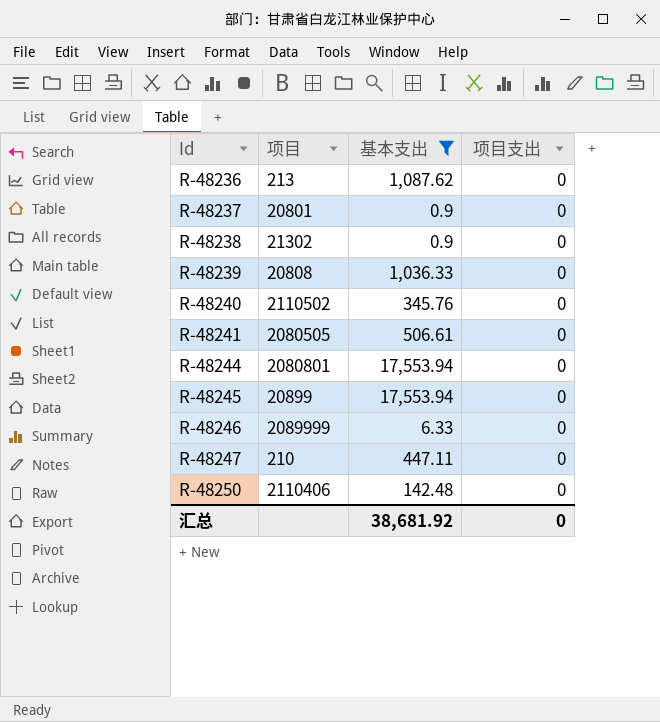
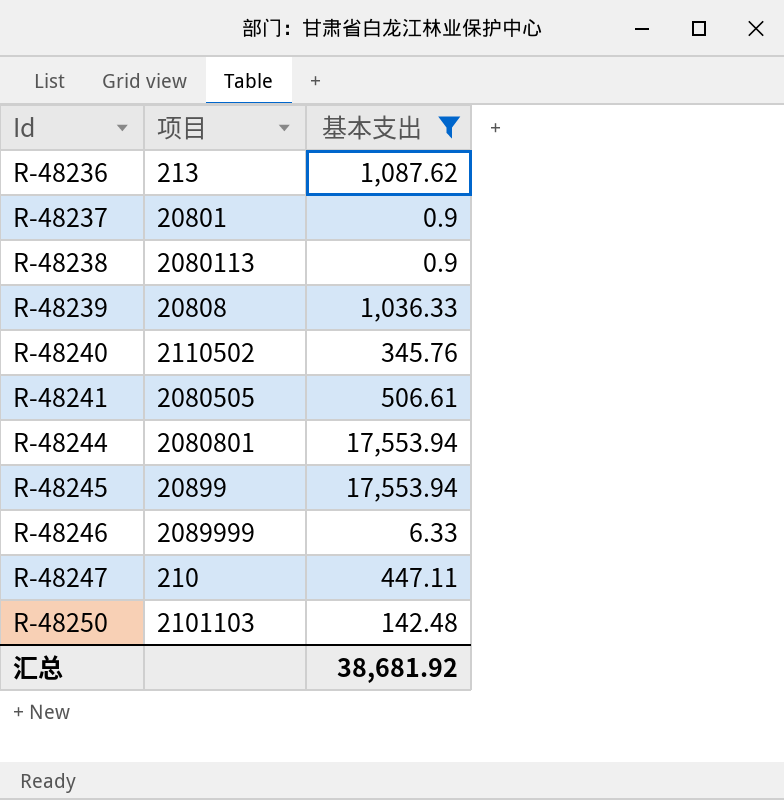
column 项目支出 | position: 4 -> none
R-48238 | 项目: 21302 -> 2080113
R-48250 | 项目: 2110406 -> 2101103

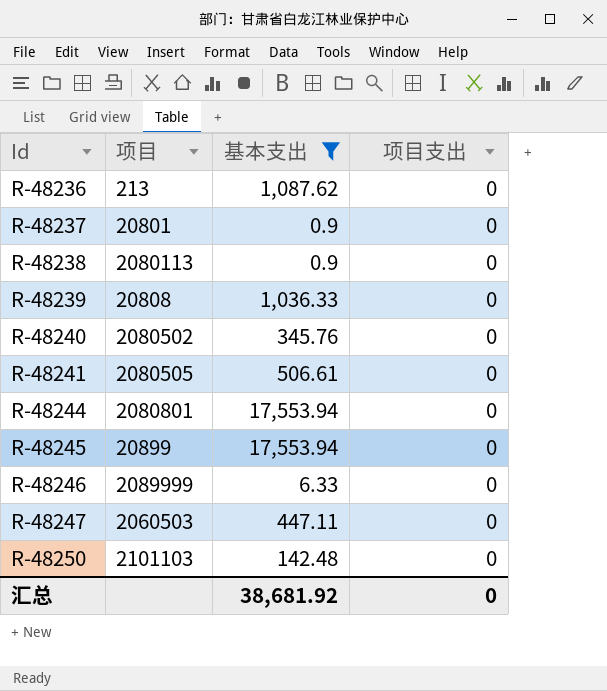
column 项目支出 | position: none -> 4
R-48240 | 项目: 2110502 -> 2080502
R-48247 | 项目: 210 -> 2060503

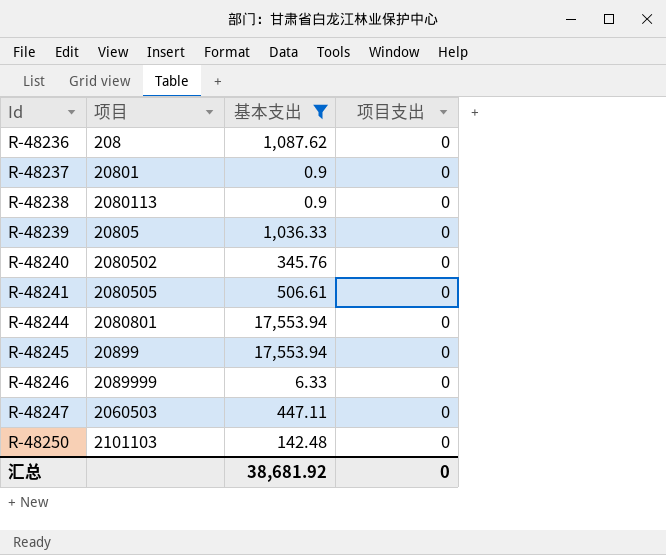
R-48236 | 项目: 213 -> 208
R-48239 | 项目: 20808 -> 20805

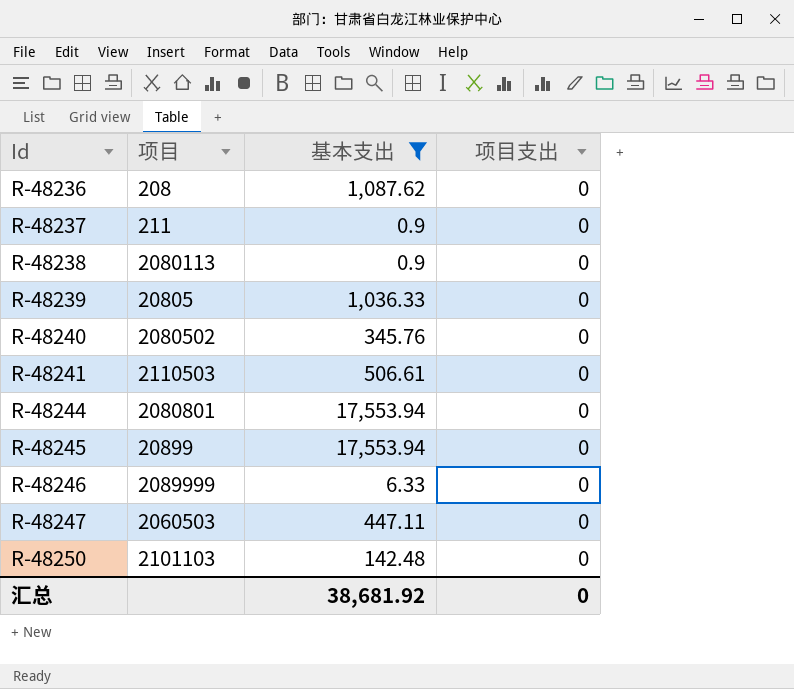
R-48237 | 项目: 20801 -> 211
R-48241 | 项目: 2080505 -> 2110503

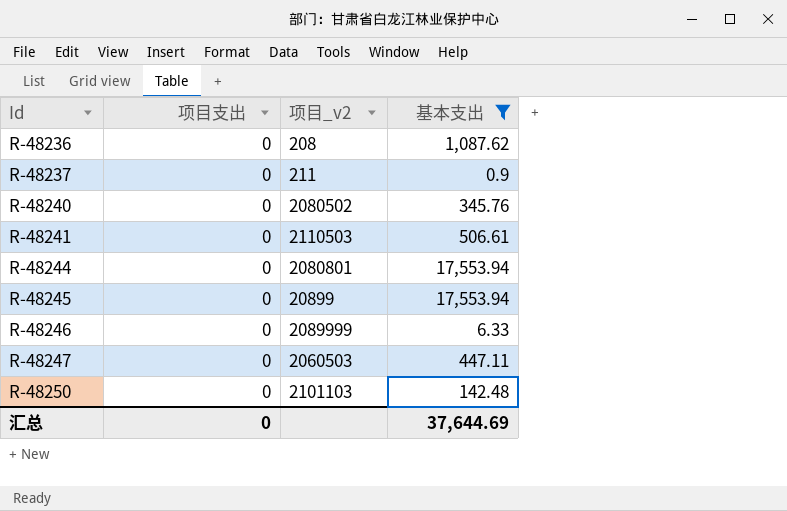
column 项目支出 | position: 4 -> 2
column name: 项目 -> 项目_v2
row R-48238: 2080113 | 0.9 | 0 -> none
row R-48239: 20805 | 1,036.33 | 0 -> none
汇总 | 基本支出: 38,681.92 -> 37,644.69

